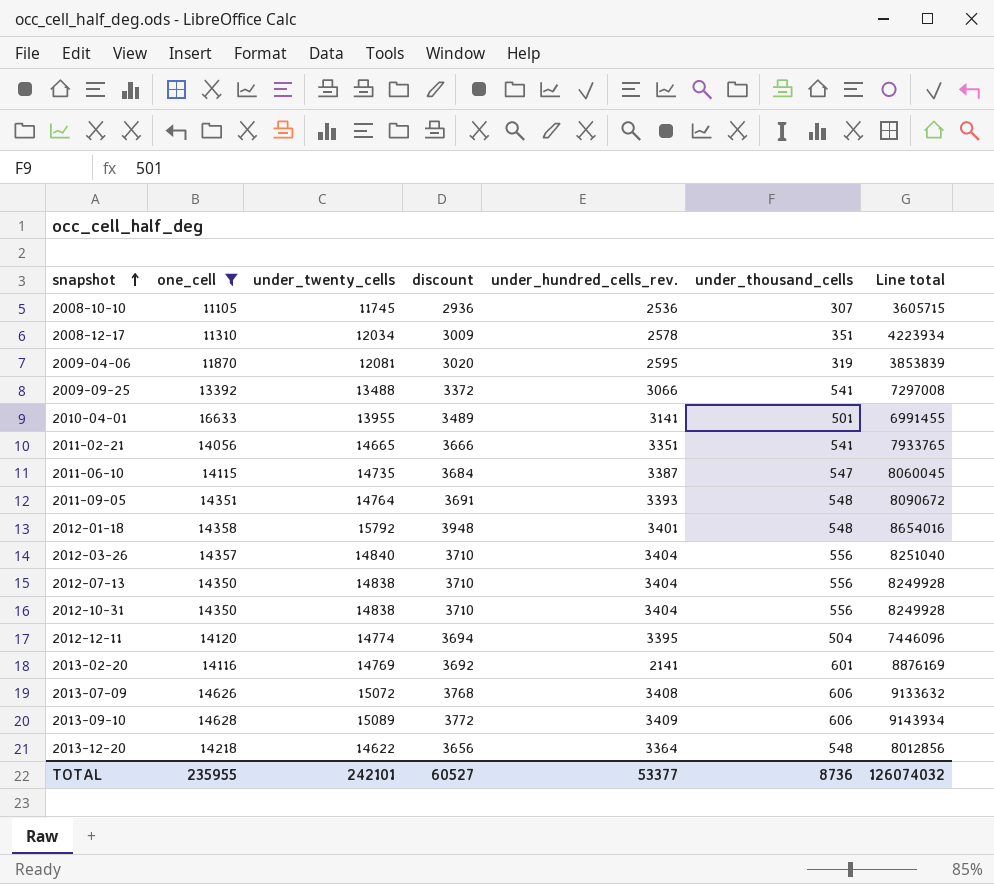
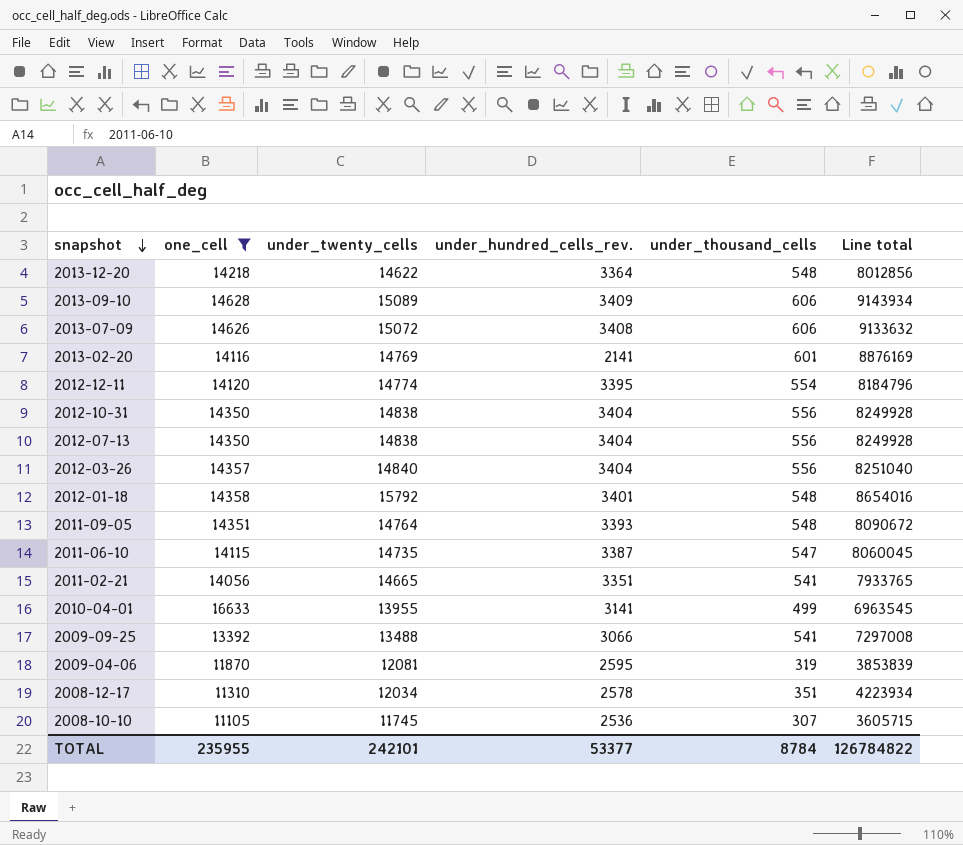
row order: snapshot ascending -> snapshot descending
column discount | formula: [under_twenty_cells] * 0.25 -> none
2012-12-11 | under_thousand_cells: 504 -> 554
2012-12-11 | Line total: 7446096 -> 8184796
2010-04-01 | under_thousand_cells: 501 -> 499
2010-04-01 | Line total: 6991455 -> 6963545
TOTAL | under_thousand_cells: 8736 -> 8784
TOTAL | Line total: 126074032 -> 126784822

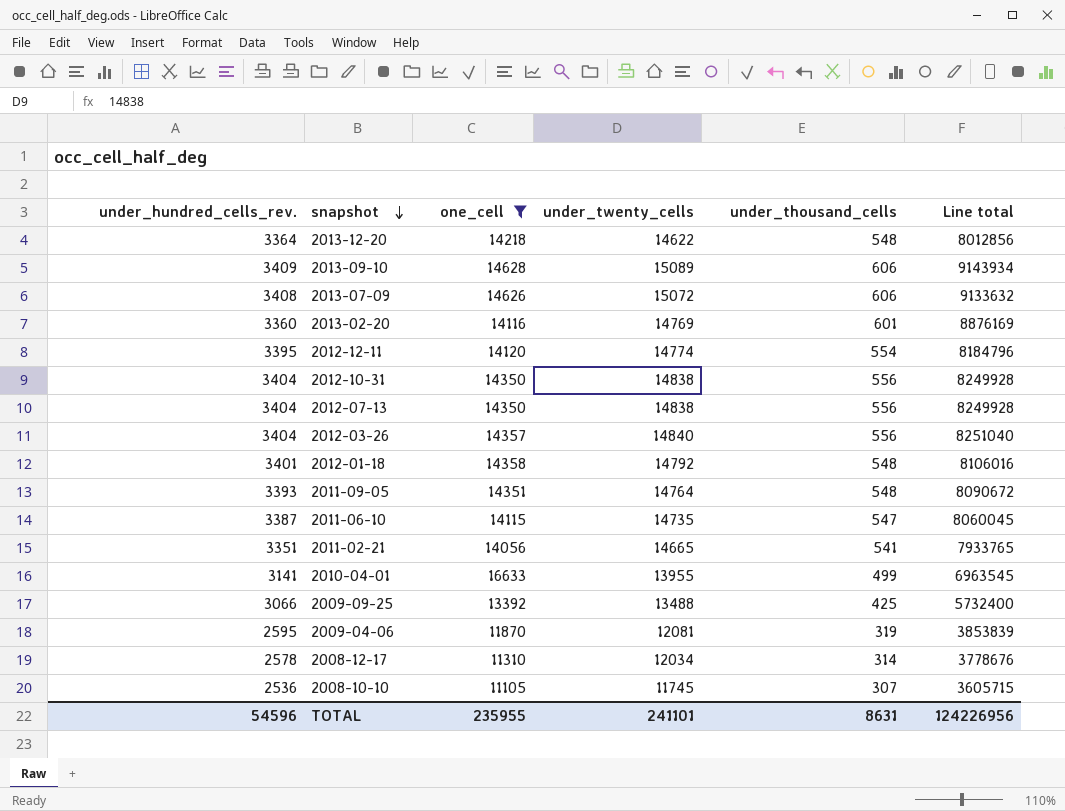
column under_hundred_cells_rev. | position: 4 -> 1
2013-02-20 | under_hundred_cells_rev.: 2141 -> 3360
2012-01-18 | under_twenty_cells: 15792 -> 14792
2012-01-18 | Line total: 8654016 -> 8106016
2009-09-25 | under_thousand_cells: 541 -> 425
2009-09-25 | Line total: 7297008 -> 5732400
2008-12-17 | under_thousand_cells: 351 -> 314
2008-12-17 | Line total: 4223934 -> 3778676
TOTAL | under_hundred_cells_rev.: 53377 -> 54596
TOTAL | under_twenty_cells: 242101 -> 241101
TOTAL | under_thousand_cells: 8784 -> 8631
TOTAL | Line total: 126784822 -> 124226956

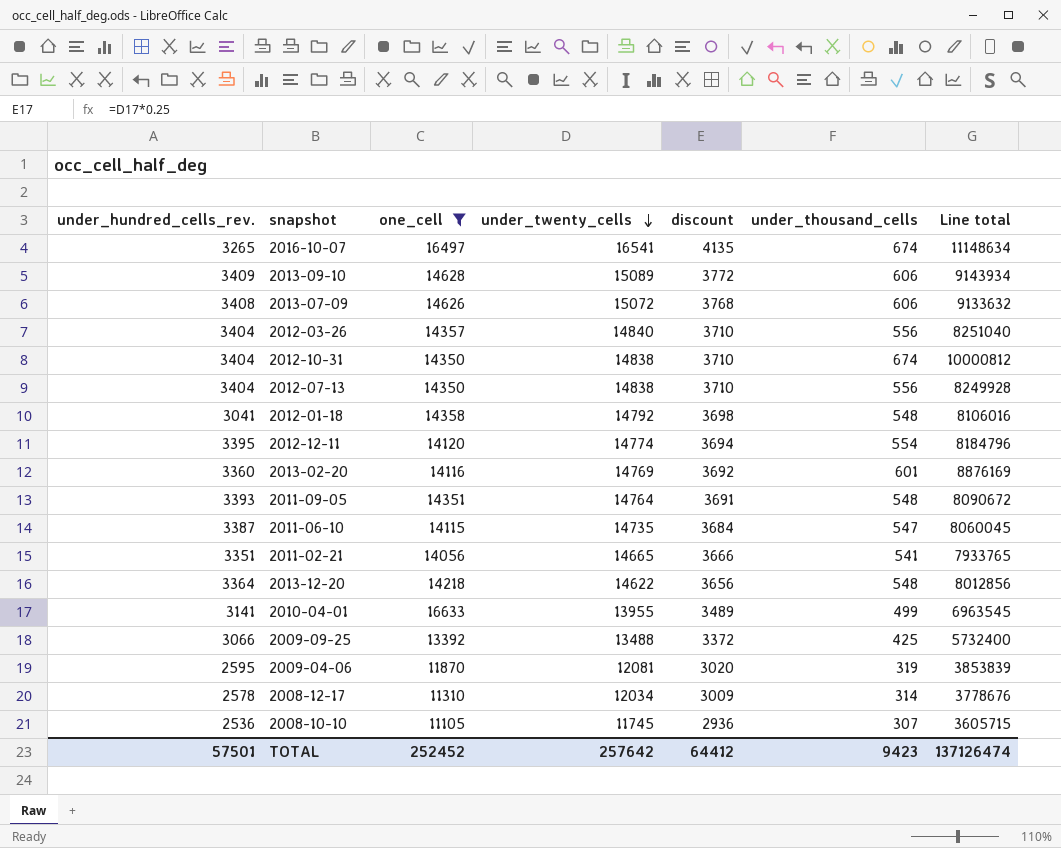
row order: snapshot descending -> under_twenty_cells descending
column discount | formula: none -> [under_twenty_cells] * 0.25
row 2016-10-07: none -> 3265 | 16497 | 16541 | 4135 | 674 | 11148634
2012-10-31 | under_thousand_cells: 556 -> 674
2012-10-31 | Line total: 8249928 -> 10000812
2012-01-18 | under_hundred_cells_rev.: 3401 -> 3041
TOTAL | under_hundred_cells_rev.: 54596 -> 57501
TOTAL | one_cell: 235955 -> 252452
TOTAL | under_twenty_cells: 241101 -> 257642
TOTAL | under_thousand_cells: 8631 -> 9423
TOTAL | Line total: 124226956 -> 137126474

